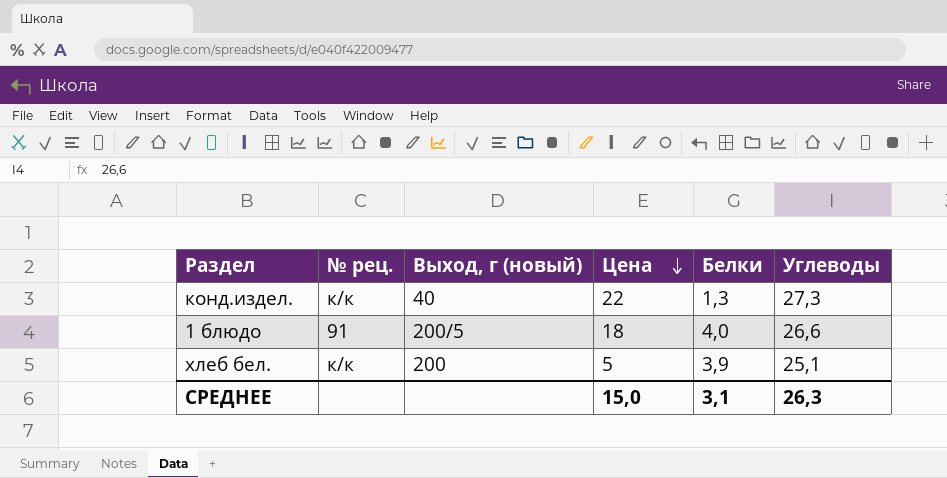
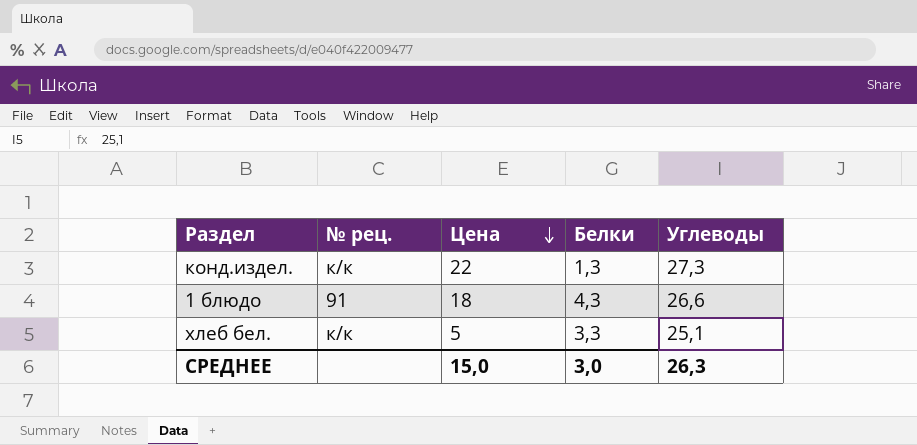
column Выход, г (новый) | position: 3 -> none
1 блюдо | Белки: 4,0 -> 4,3
хлеб бел. | Белки: 3,9 -> 3,3
СРЕДНЕЕ | Белки: 3,1 -> 3,0

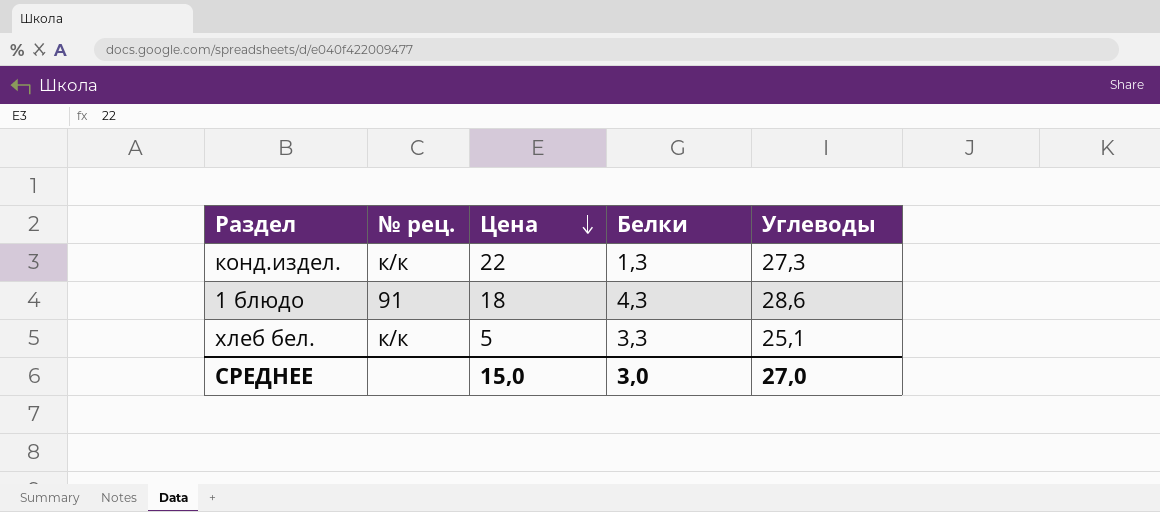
1 блюдо | Углеводы: 26,6 -> 28,6
СРЕДНЕЕ | Углеводы: 26,3 -> 27,0

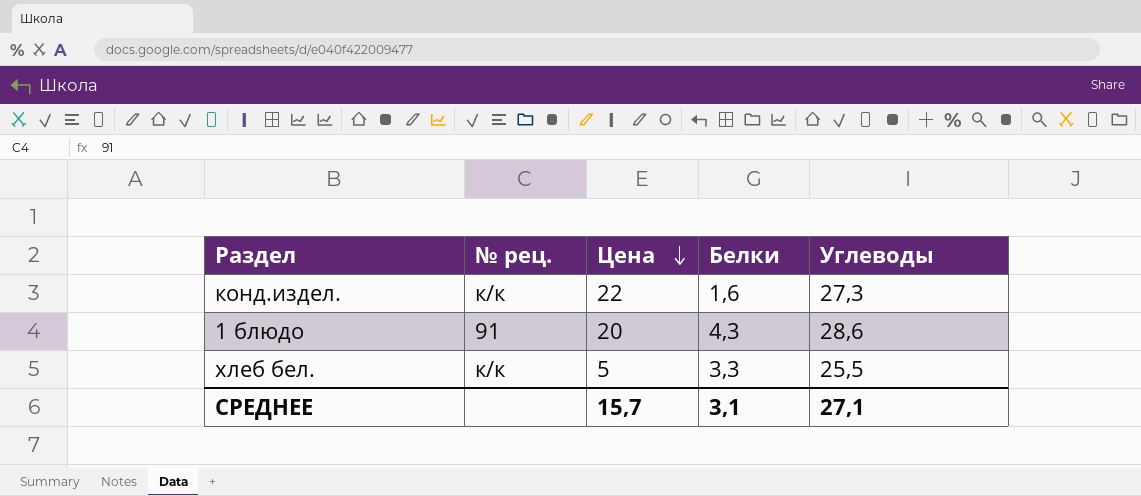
конд.издел. | Белки: 1,3 -> 1,6
1 блюдо | Цена: 18 -> 20
хлеб бел. | Углеводы: 25,1 -> 25,5
СРЕДНЕЕ | Цена: 15,0 -> 15,7
СРЕДНЕЕ | Белки: 3,0 -> 3,1
СРЕДНЕЕ | Углеводы: 27,0 -> 27,1

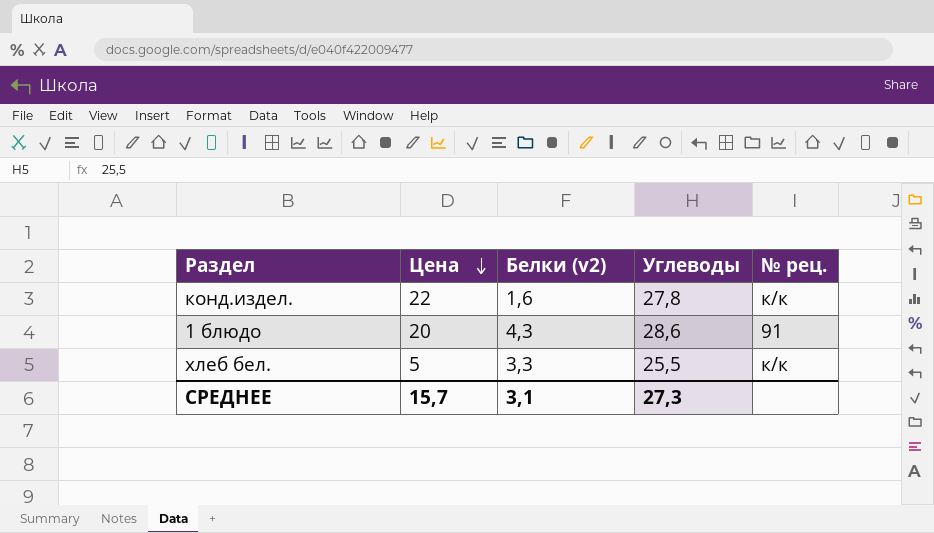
column name: Белки -> Белки (v2)
column № рец. | position: 2 -> 5
конд.издел. | Углеводы: 27,3 -> 27,8
СРЕДНЕЕ | Углеводы: 27,1 -> 27,3

